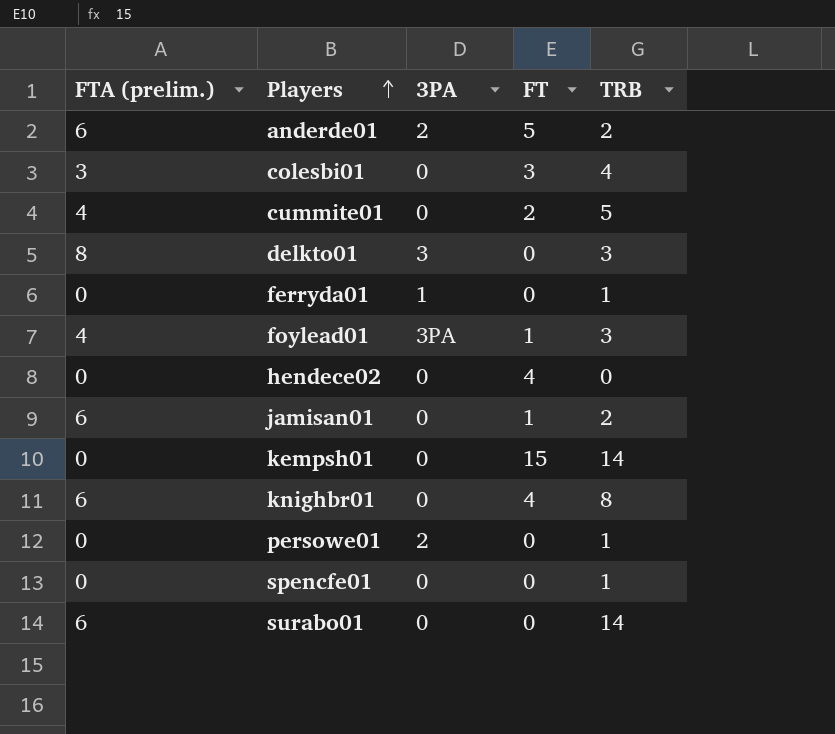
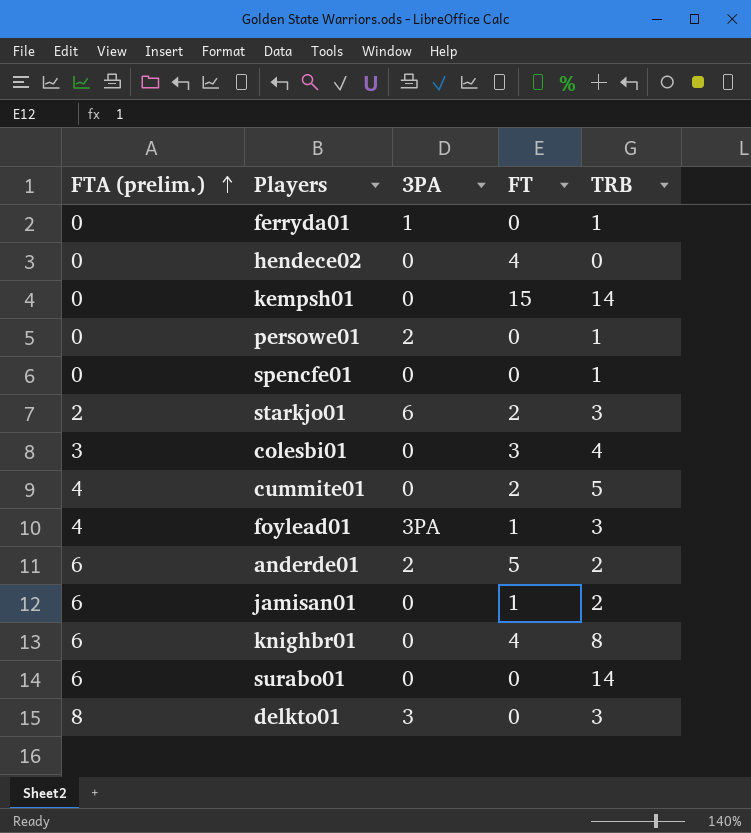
row order: Players ascending -> FTA (prelim.) ascending
row starkjo01: none -> 2 | 6 | 2 | 3

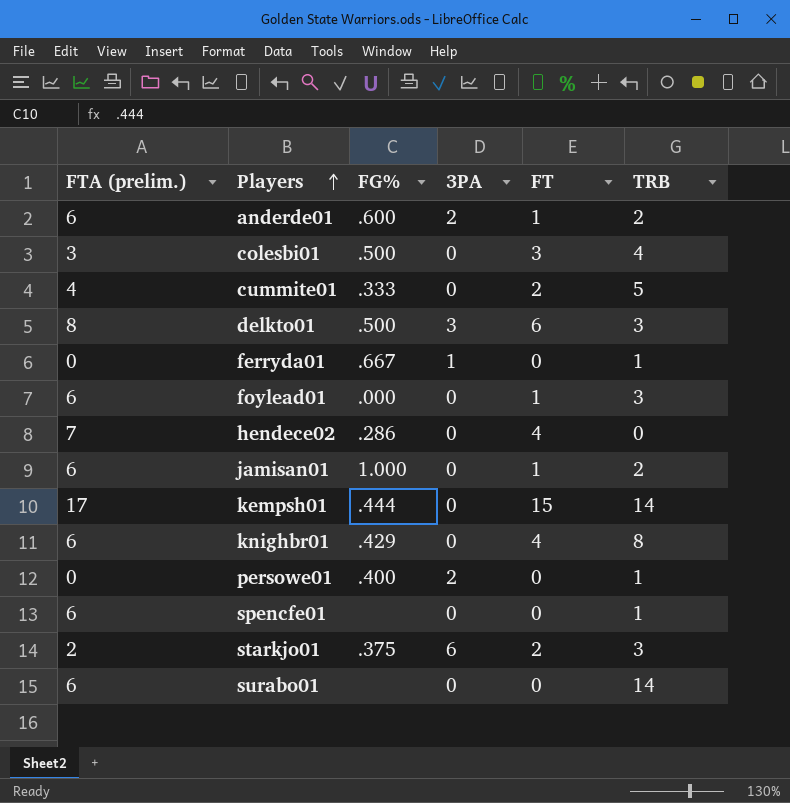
row order: FTA (prelim.) ascending -> Players ascending
column FG% | position: none -> 3
anderde01 | FT: 5 -> 1
delkto01 | FT: 0 -> 6
foylead01 | FTA (prelim.): 4 -> 6
foylead01 | 3PA: 3PA -> 0
hendece02 | FTA (prelim.): 0 -> 7
kempsh01 | FTA (prelim.): 0 -> 17
spencfe01 | FTA (prelim.): 0 -> 6

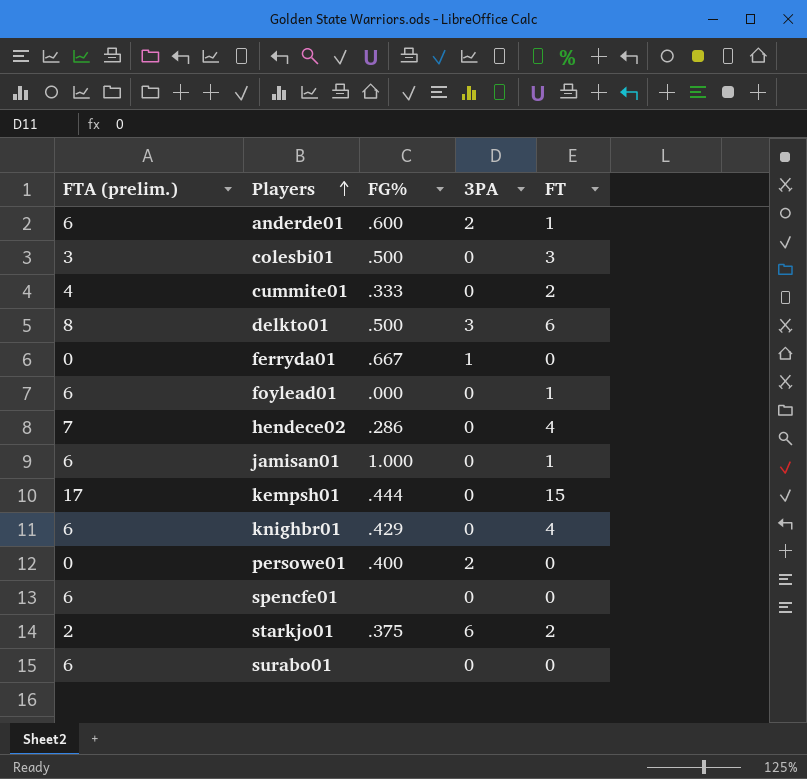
column TRB | position: 6 -> none

